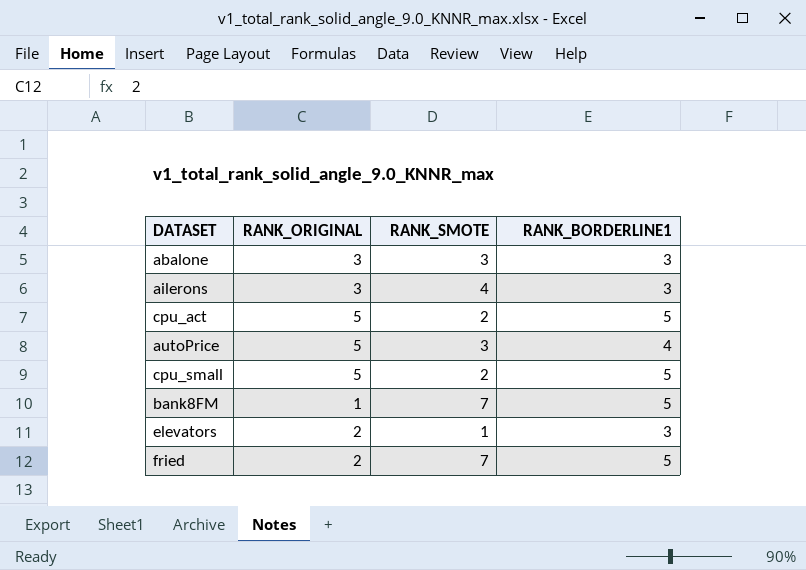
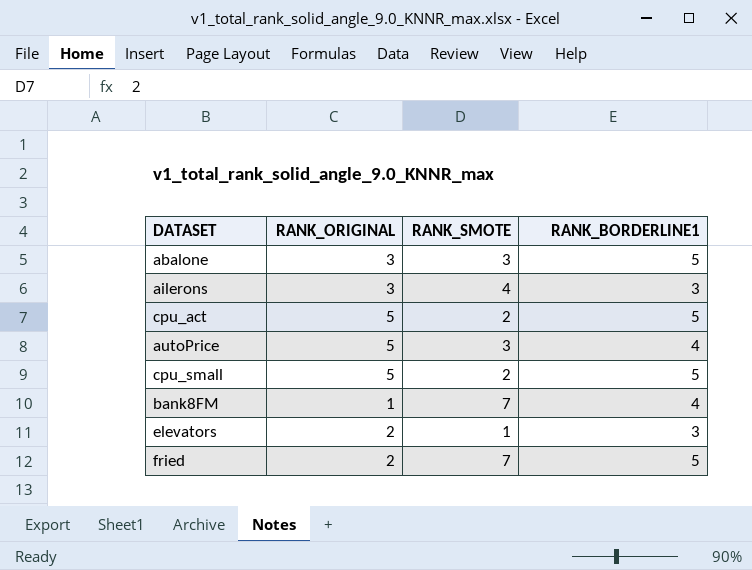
abalone | RANK_BORDERLINE1: 3 -> 5
bank8FM | RANK_BORDERLINE1: 5 -> 4

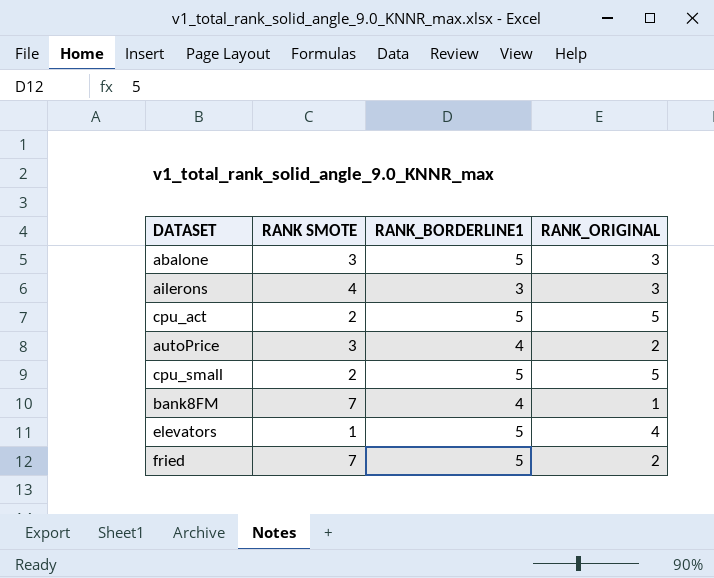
column name: RANK_SMOTE -> RANK SMOTE
column RANK_ORIGINAL | position: 2 -> 4
autoPrice | RANK_ORIGINAL: 5 -> 2
elevators | RANK_BORDERLINE1: 3 -> 5
elevators | RANK_ORIGINAL: 2 -> 4

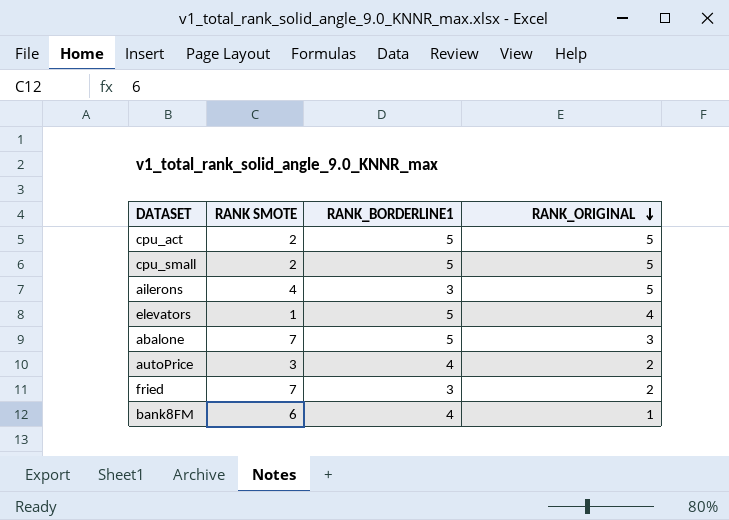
row order: none -> RANK_ORIGINAL descending
ailerons | RANK_ORIGINAL: 3 -> 5
abalone | RANK SMOTE: 3 -> 7
fried | RANK_BORDERLINE1: 5 -> 3
bank8FM | RANK SMOTE: 7 -> 6

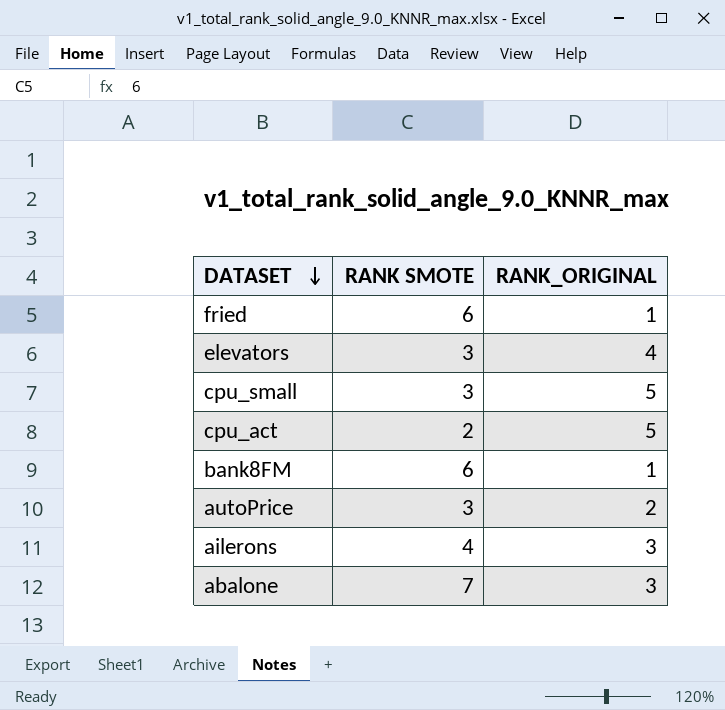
row order: RANK_ORIGINAL descending -> DATASET descending
column RANK_BORDERLINE1 | position: 3 -> none
fried | RANK SMOTE: 7 -> 6
fried | RANK_ORIGINAL: 2 -> 1
elevators | RANK SMOTE: 1 -> 3
cpu_small | RANK SMOTE: 2 -> 3
ailerons | RANK_ORIGINAL: 5 -> 3

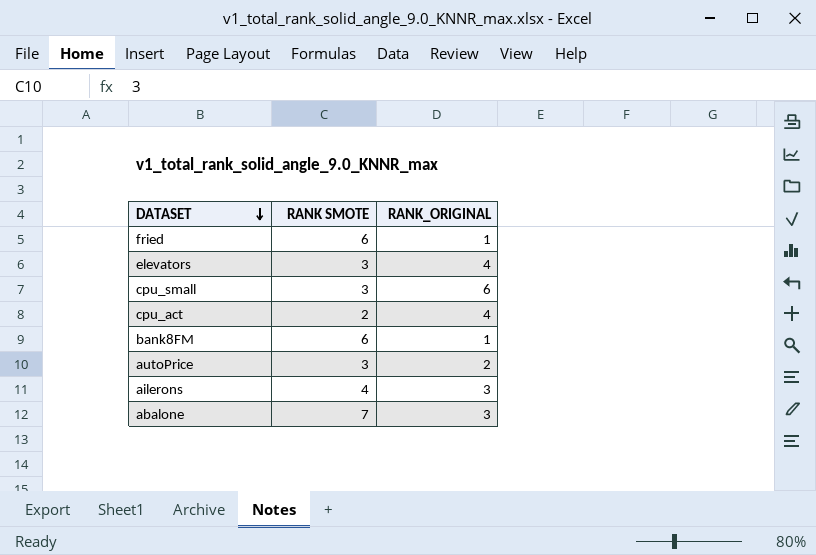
cpu_small | RANK_ORIGINAL: 5 -> 6
cpu_act | RANK_ORIGINAL: 5 -> 4

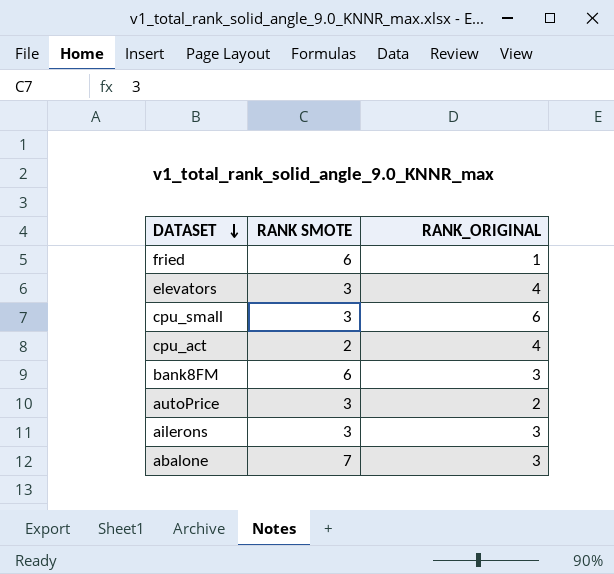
bank8FM | RANK_ORIGINAL: 1 -> 3
ailerons | RANK SMOTE: 4 -> 3

